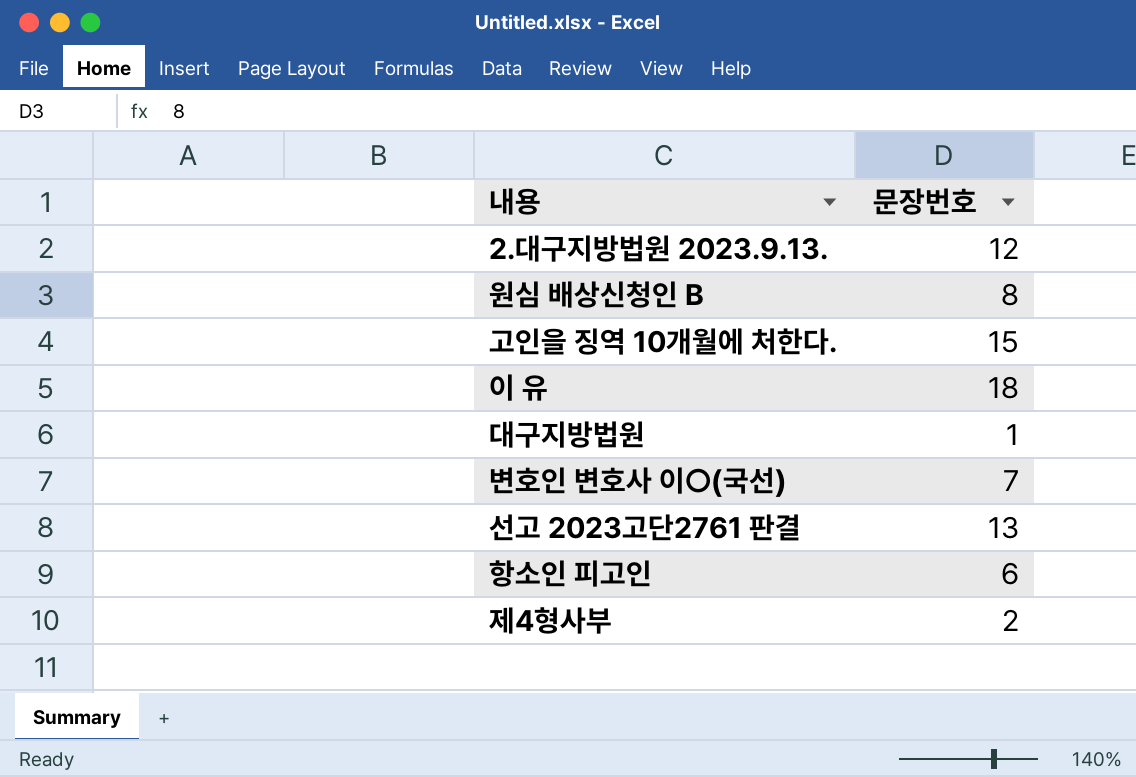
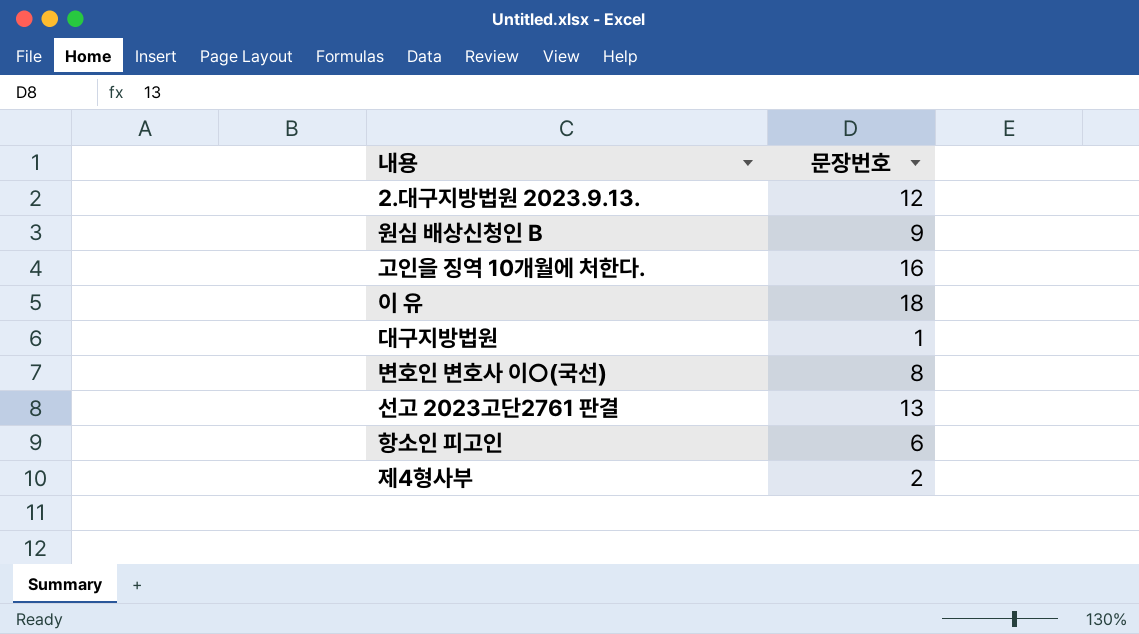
원심 배상신청인 B | 문장번호: 8 -> 9
고인을 징역 10개월에 처한다. | 문장번호: 15 -> 16
변호인 변호사 이○(국선) | 문장번호: 7 -> 8

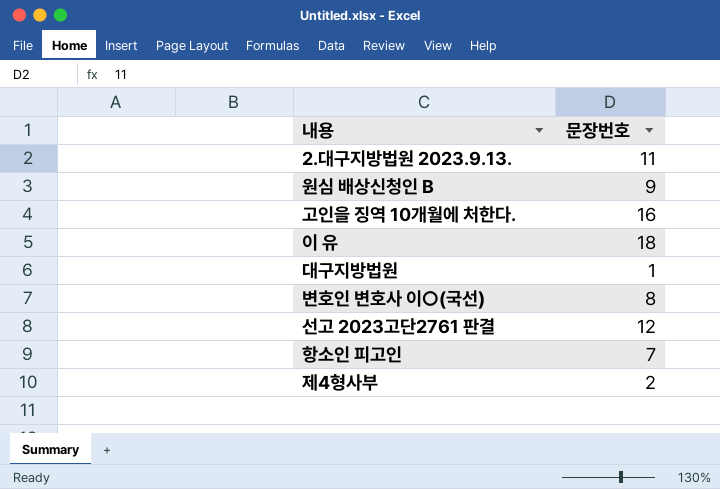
2.대구지방법원 2023.9.13. | 문장번호: 12 -> 11
선고 2023고단2761 판결 | 문장번호: 13 -> 12
항소인 피고인 | 문장번호: 6 -> 7

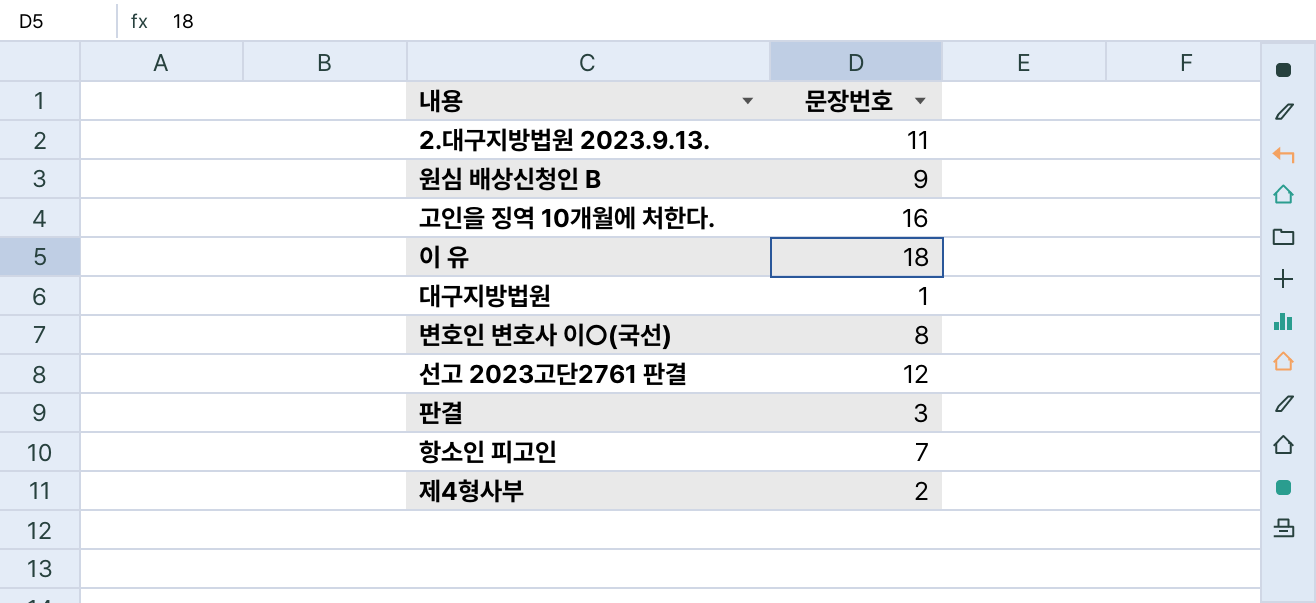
row 판결: none -> 3

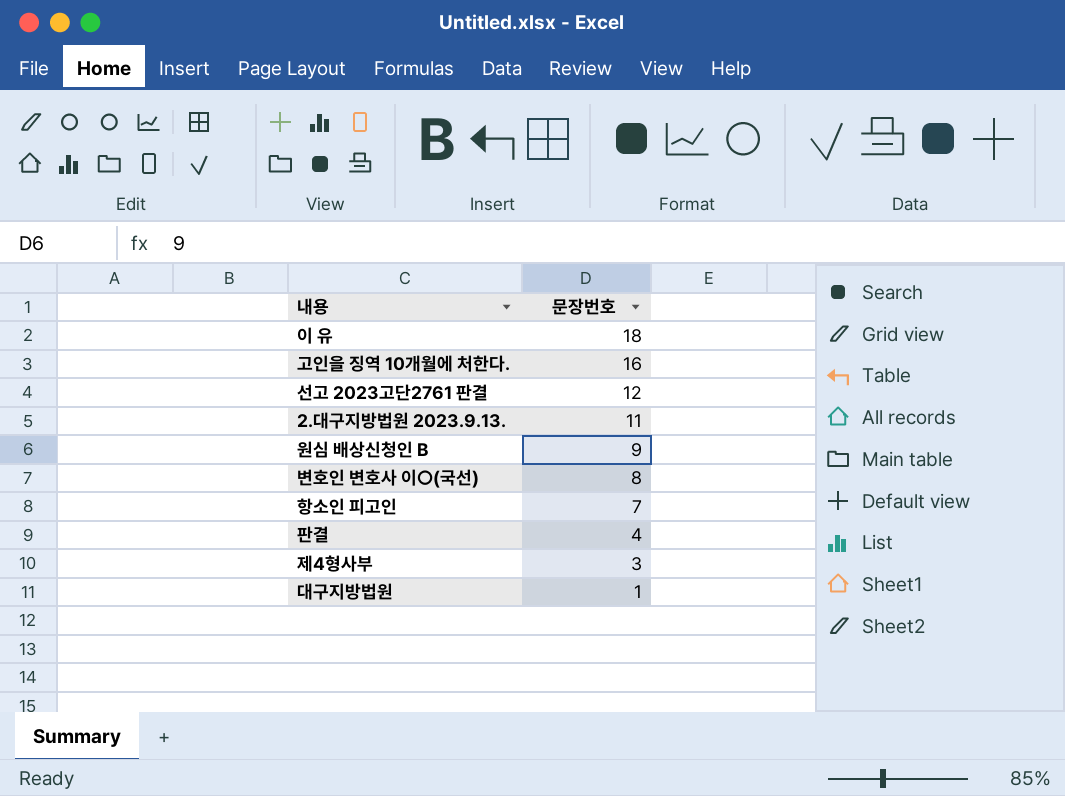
row order: none -> 문장번호 descending
판결 | 문장번호: 3 -> 4
제4형사부 | 문장번호: 2 -> 3

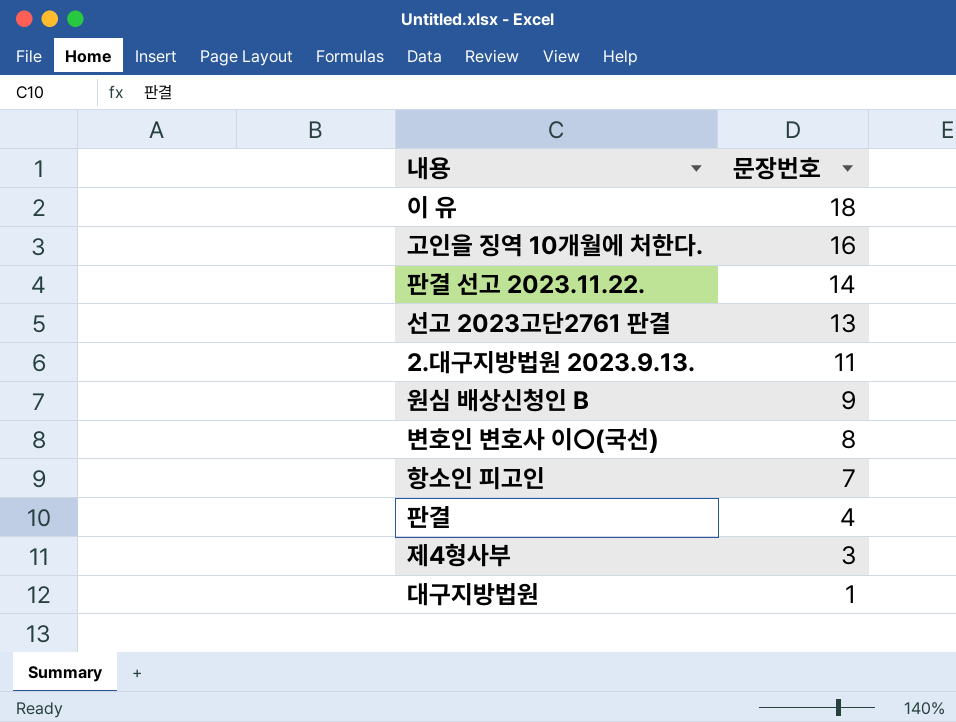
row 판결 선고 2023.11.22.: none -> 14
선고 2023고단2761 판결 | 문장번호: 12 -> 13

